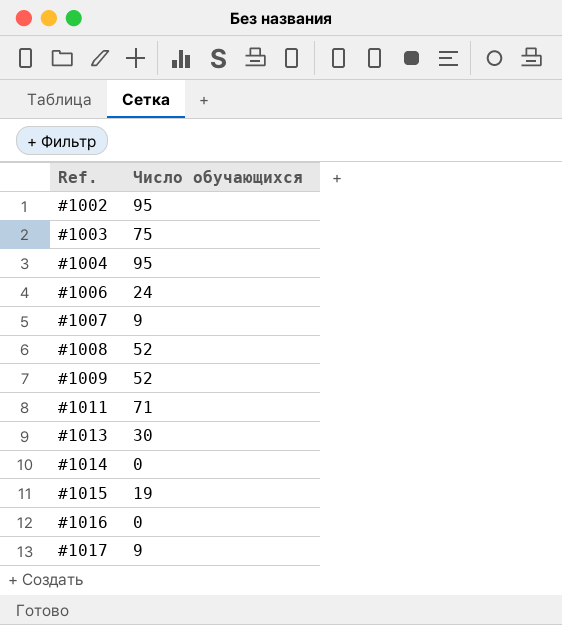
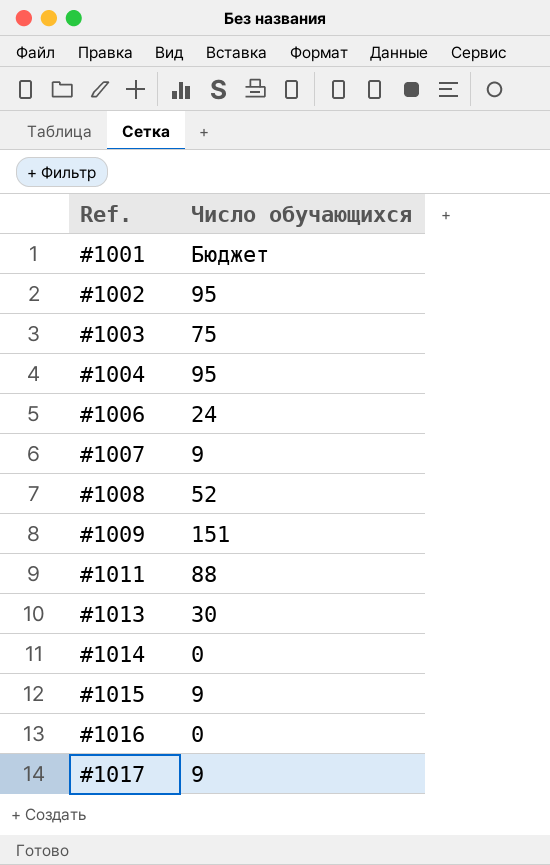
row #1001: none -> Бюджет
#1009 | Число обучающихся: 52 -> 151
#1011 | Число обучающихся: 71 -> 88
#1015 | Число обучающихся: 19 -> 9

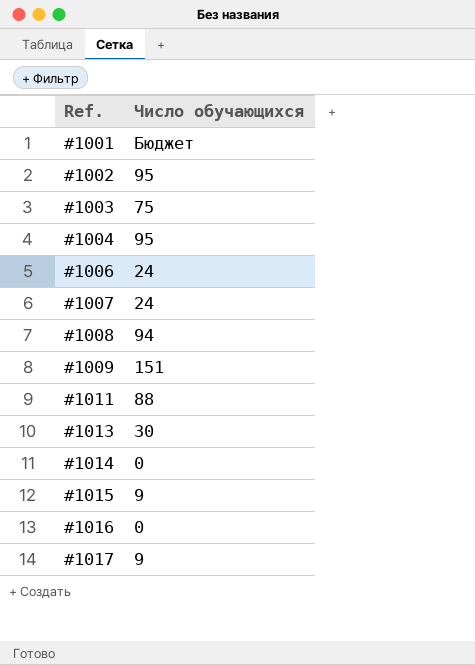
#1007 | Число обучающихся: 9 -> 24
#1008 | Число обучающихся: 52 -> 94

